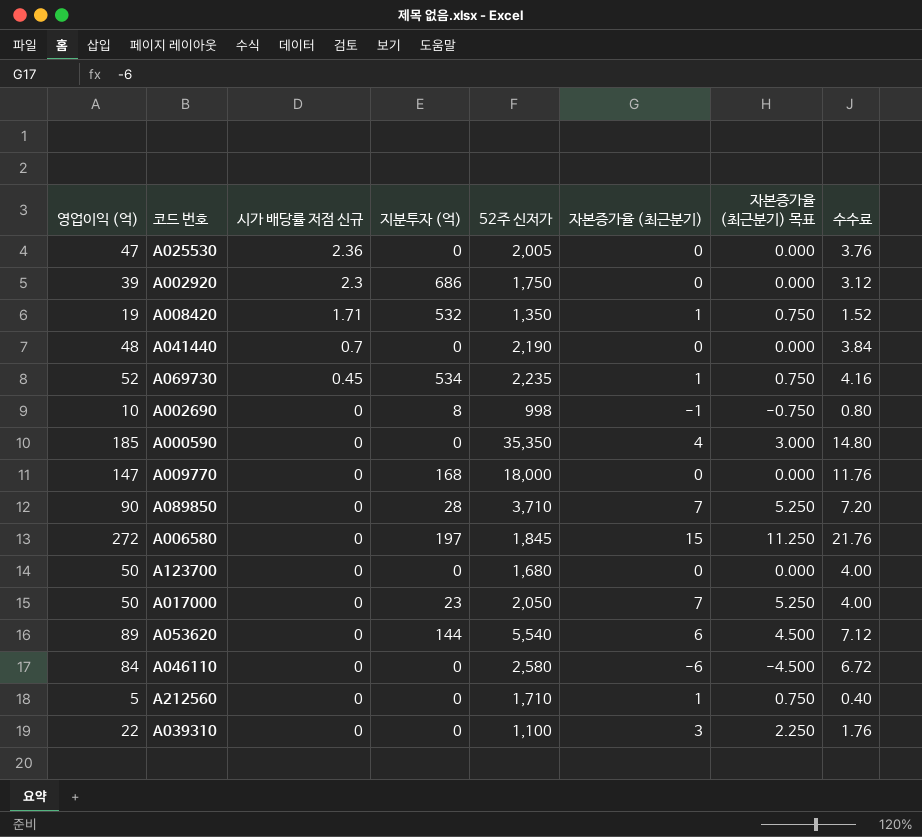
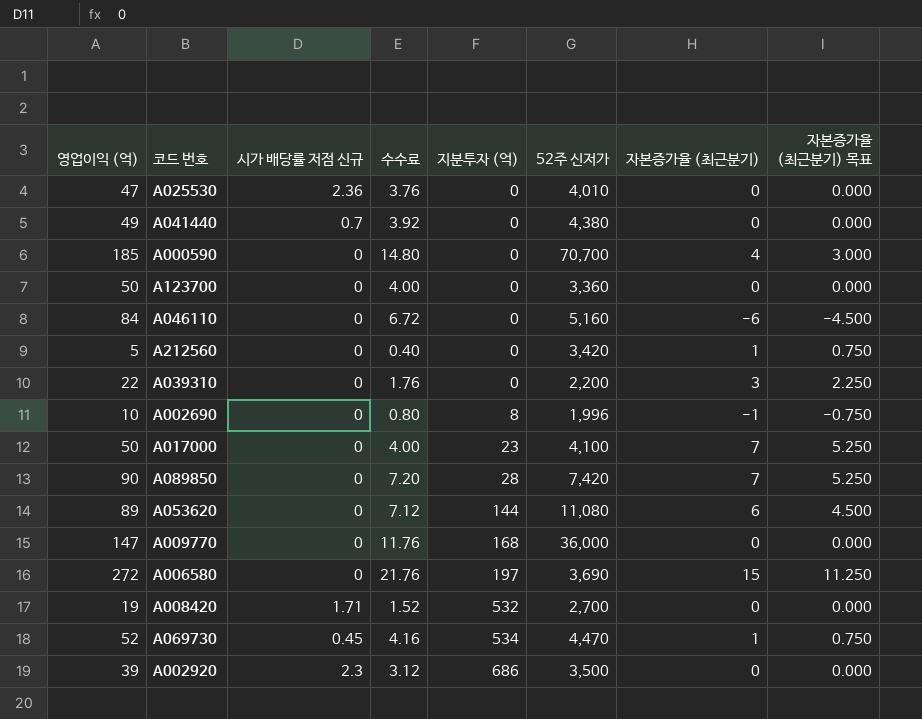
row order: 시가 배당률 저점 신규 descending -> 지분투자 (억) ascending
column 수수료 | position: 8 -> 4
A025530 | 52주 신저가: 2,005 -> 4,010
A041440 | 영업이익 (억): 48 -> 49
A041440 | 수수료: 3.84 -> 3.92
A041440 | 52주 신저가: 2,190 -> 4,380
A000590 | 52주 신저가: 35,350 -> 70,700
A123700 | 52주 신저가: 1,680 -> 3,360
A046110 | 52주 신저가: 2,580 -> 5,160
A212560 | 52주 신저가: 1,710 -> 3,420
A039310 | 52주 신저가: 1,100 -> 2,200
A002690 | 52주 신저가: 998 -> 1,996
A017000 | 52주 신저가: 2,050 -> 4,100
A089850 | 52주 신저가: 3,710 -> 7,420
A053620 | 52주 신저가: 5,540 -> 11,080
A009770 | 52주 신저가: 18,000 -> 36,000
A006580 | 52주 신저가: 1,845 -> 3,690
A008420 | 52주 신저가: 1,350 -> 2,700
A008420 | 자본증가율 (최근분기): 1 -> 0
A008420 | 자본증가율 (최근분기) 목표: 0.750 -> 0.000
A069730 | 52주 신저가: 2,235 -> 4,470
A002920 | 52주 신저가: 1,750 -> 3,500

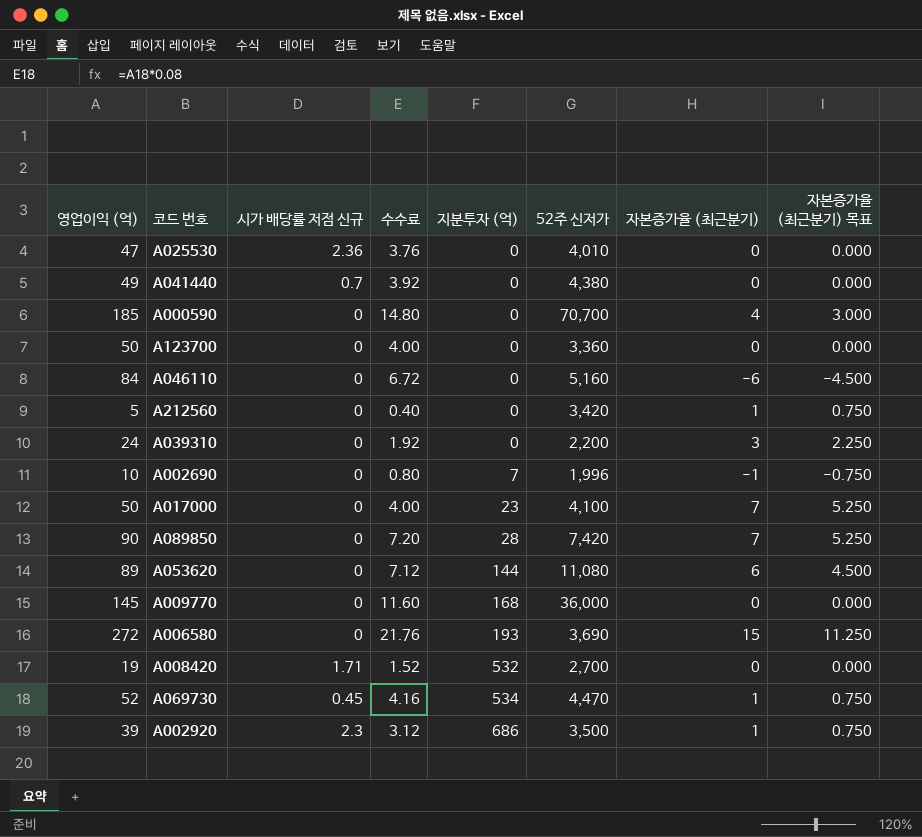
A039310 | 영업이익 (억): 22 -> 24
A039310 | 수수료: 1.76 -> 1.92
A002690 | 지분투자 (억): 8 -> 7
A009770 | 영업이익 (억): 147 -> 145
A009770 | 수수료: 11.76 -> 11.60
A006580 | 지분투자 (억): 197 -> 193
A002920 | 자본증가율 (최근분기): 0 -> 1
A002920 | 자본증가율 (최근분기) 목표: 0.000 -> 0.750

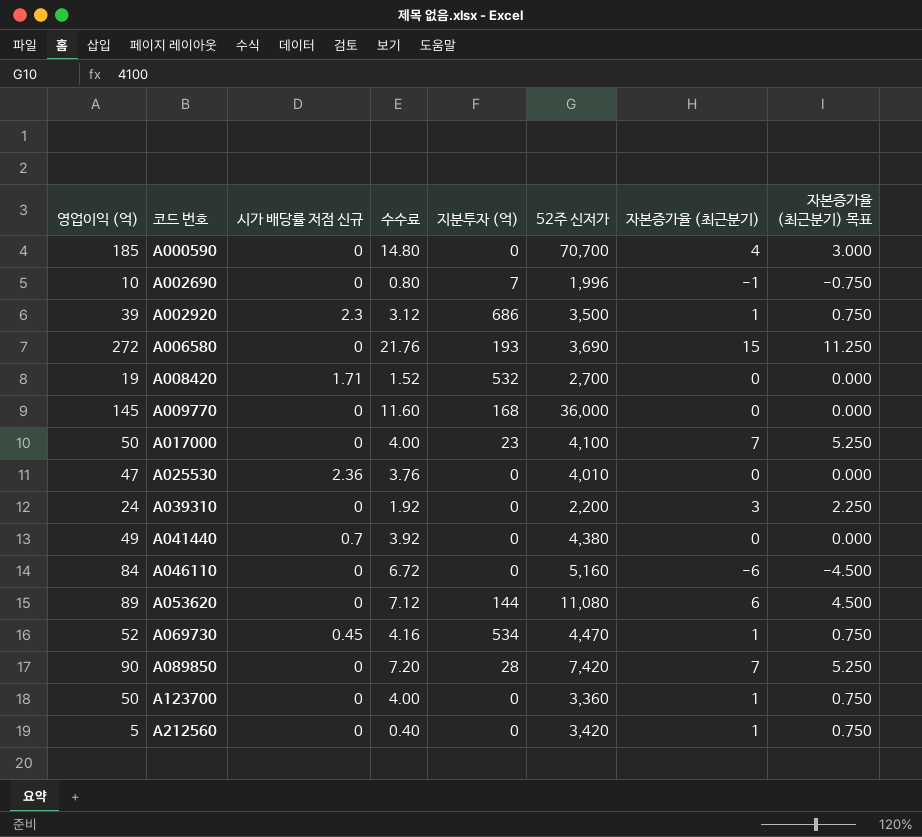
row order: 지분투자 (억) ascending -> 코드 번호 ascending
A123700 | 자본증가율 (최근분기): 0 -> 1
A123700 | 자본증가율 (최근분기) 목표: 0.000 -> 0.750

